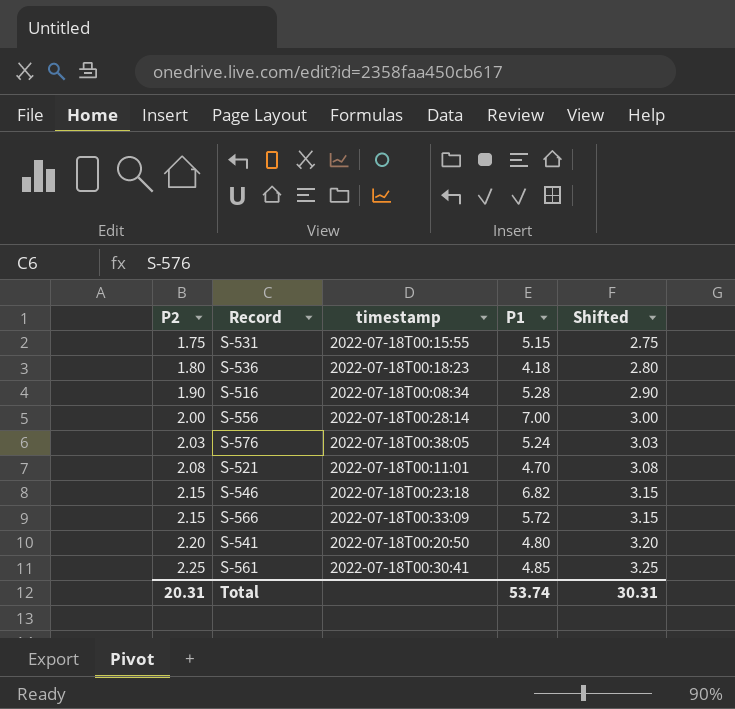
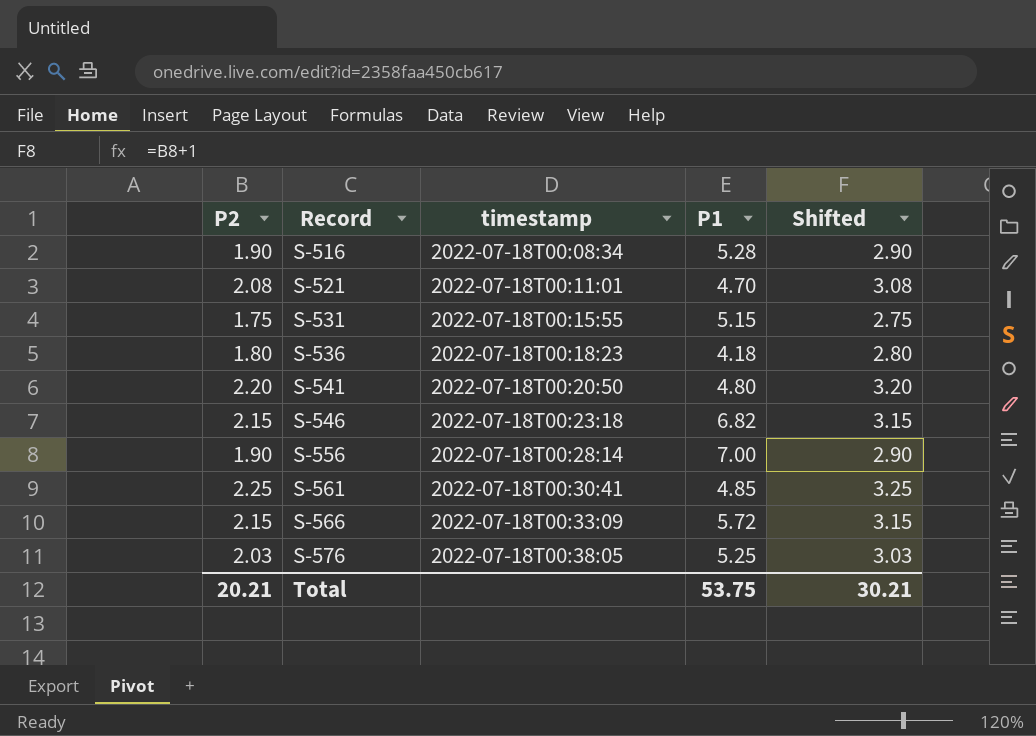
row order: P2 ascending -> Record ascending
S-556 | P2: 2.00 -> 1.90
S-556 | Shifted: 3.00 -> 2.90
S-576 | P1: 5.24 -> 5.25
Total | P2: 20.31 -> 20.21
Total | P1: 53.74 -> 53.75
Total | Shifted: 30.31 -> 30.21

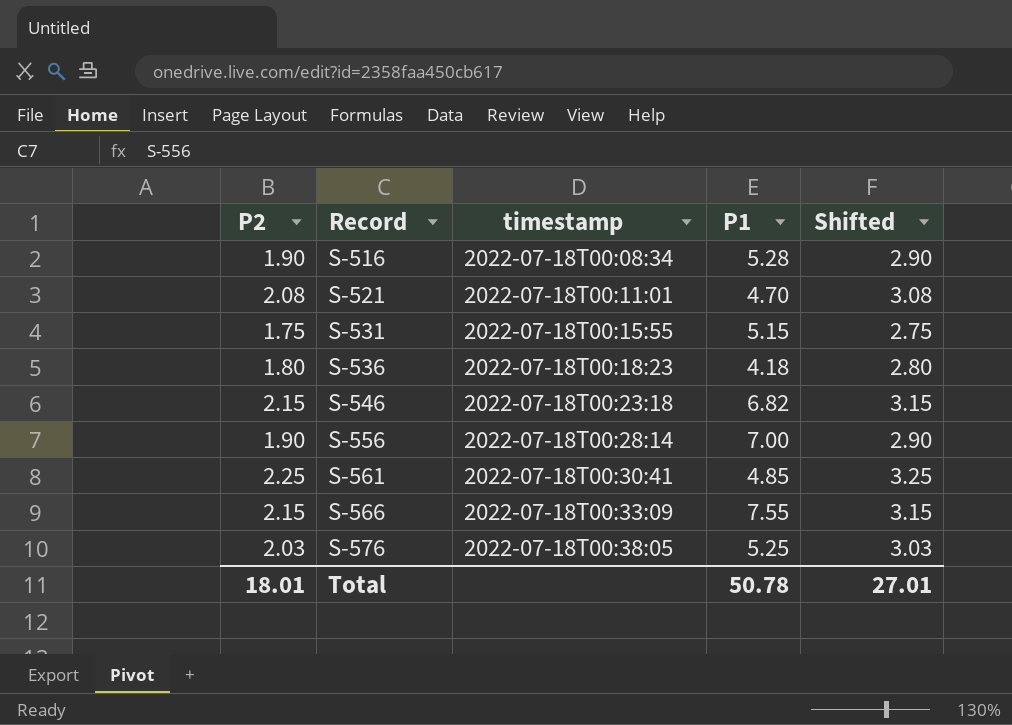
row S-541: 2.20 | 2022-07-18T00:20:50 | 4.80 | 3.20 -> none
S-566 | P1: 5.72 -> 7.55
Total | P2: 20.21 -> 18.01
Total | P1: 53.75 -> 50.78
Total | Shifted: 30.21 -> 27.01

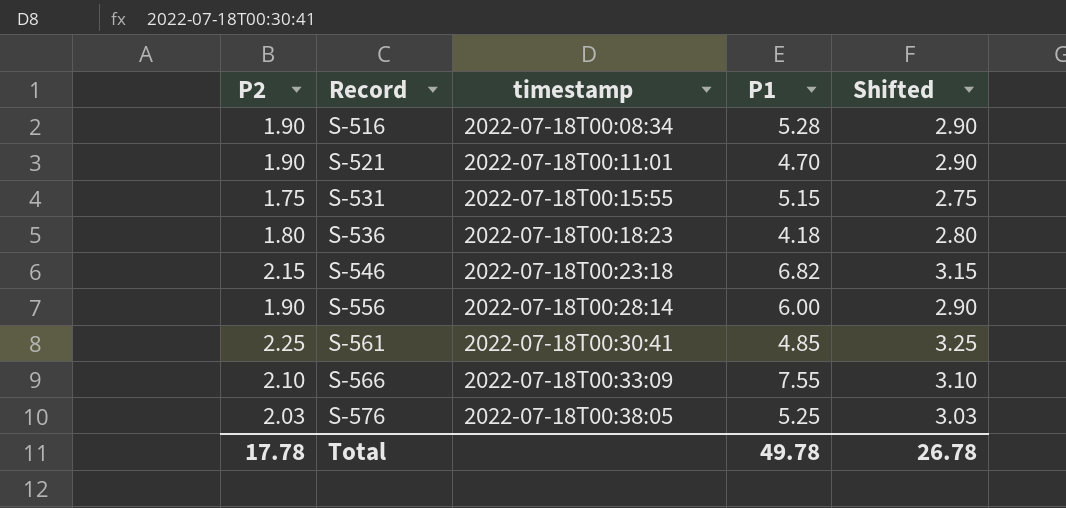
S-521 | P2: 2.08 -> 1.90
S-521 | Shifted: 3.08 -> 2.90
S-556 | P1: 7.00 -> 6.00
S-566 | P2: 2.15 -> 2.10
S-566 | Shifted: 3.15 -> 3.10
Total | P2: 18.01 -> 17.78
Total | P1: 50.78 -> 49.78
Total | Shifted: 27.01 -> 26.78

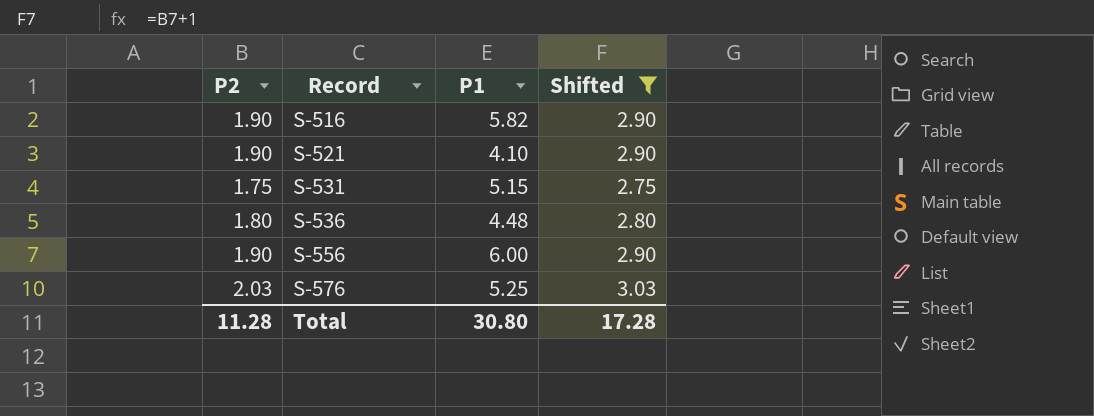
filter: none -> Shifted <= 3.03
column timestamp | position: 3 -> none
S-516 | P1: 5.28 -> 5.82
S-521 | P1: 4.70 -> 4.10
S-536 | P1: 4.18 -> 4.48
Total | P2: 17.78 -> 11.28
Total | P1: 49.78 -> 30.80
Total | Shifted: 26.78 -> 17.28

